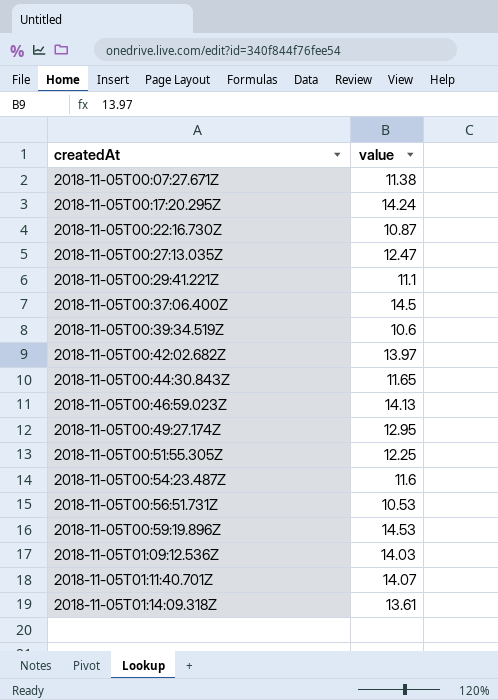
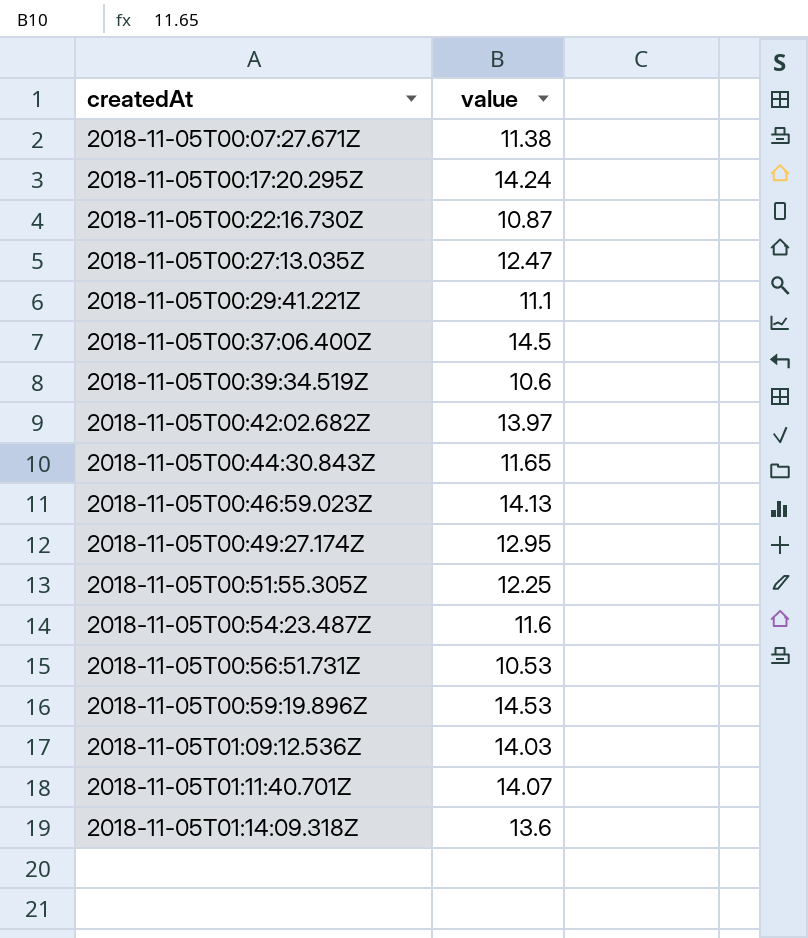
2018-11-05T01:14:09.318Z | value: 13.61 -> 13.6

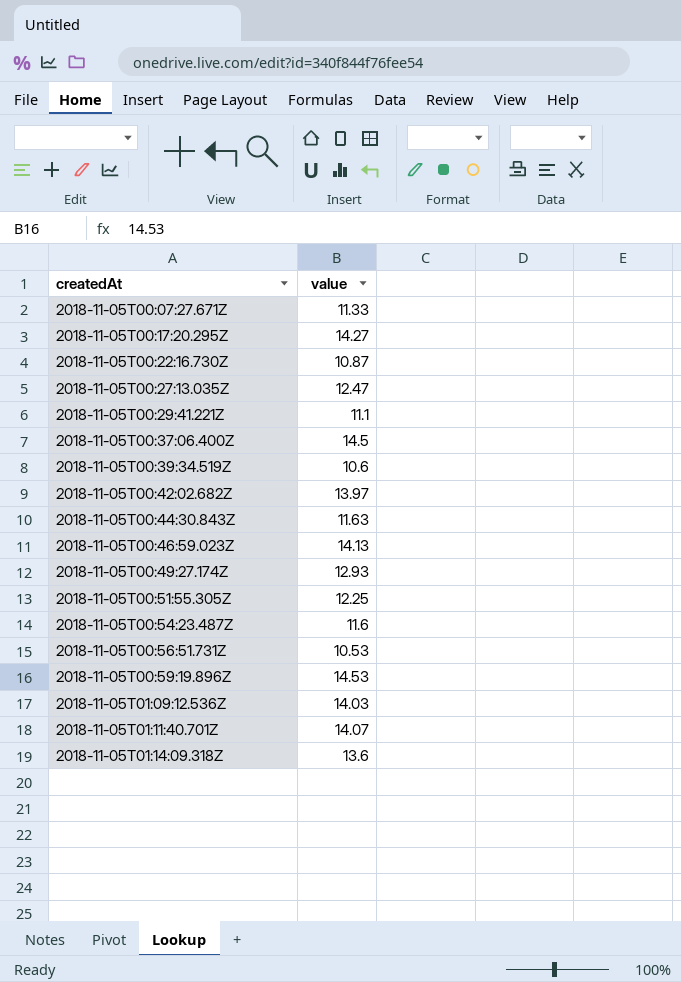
2018-11-05T00:07:27.671Z | value: 11.38 -> 11.33
2018-11-05T00:17:20.295Z | value: 14.24 -> 14.27
2018-11-05T00:44:30.843Z | value: 11.65 -> 11.63
2018-11-05T00:49:27.174Z | value: 12.95 -> 12.93

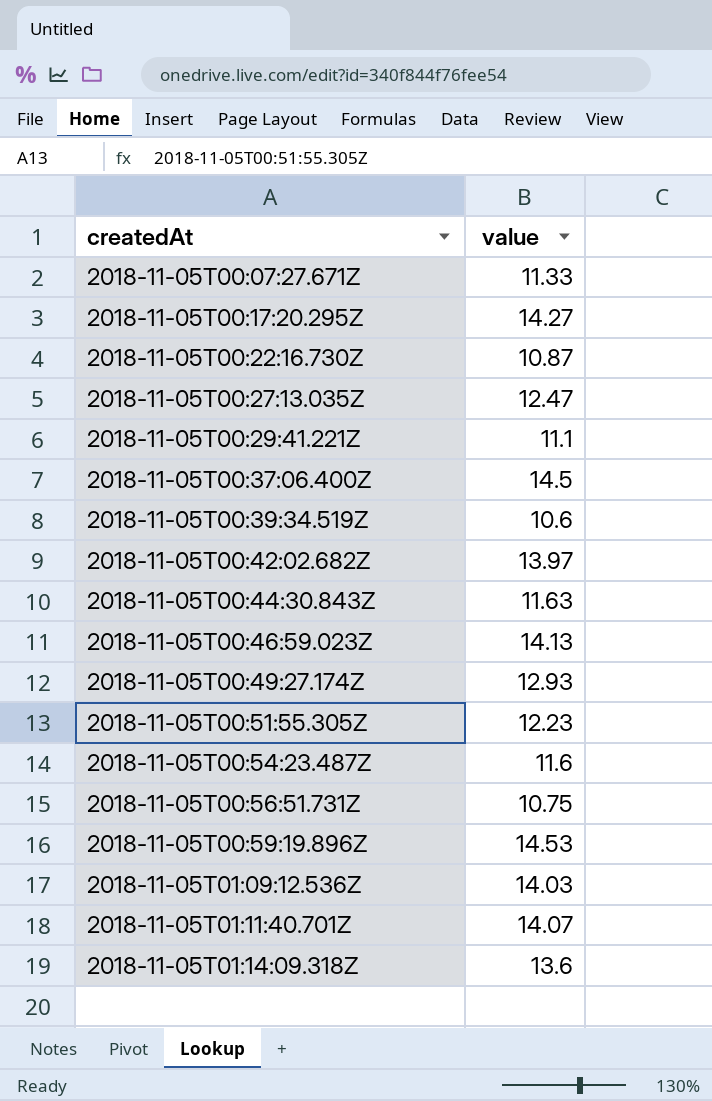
2018-11-05T00:51:55.305Z | value: 12.25 -> 12.23
2018-11-05T00:56:51.731Z | value: 10.53 -> 10.75

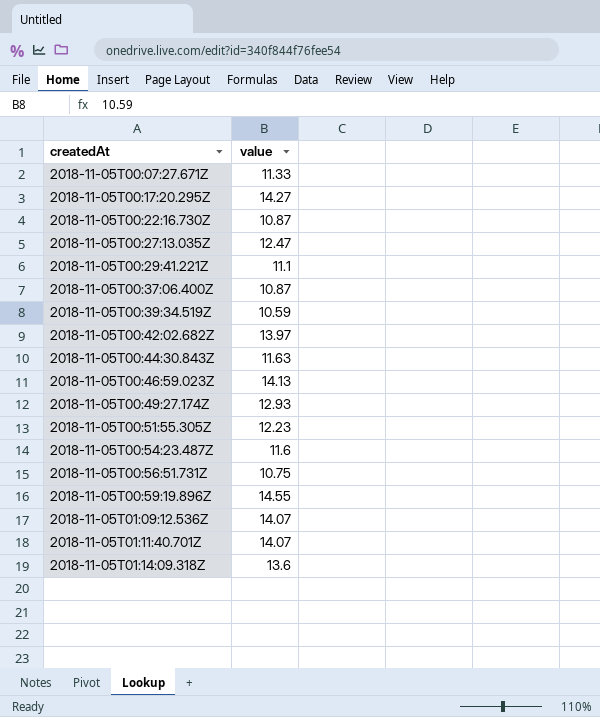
2018-11-05T00:37:06.400Z | value: 14.5 -> 10.87
2018-11-05T00:39:34.519Z | value: 10.6 -> 10.59
2018-11-05T00:59:19.896Z | value: 14.53 -> 14.55
2018-11-05T01:09:12.536Z | value: 14.03 -> 14.07

